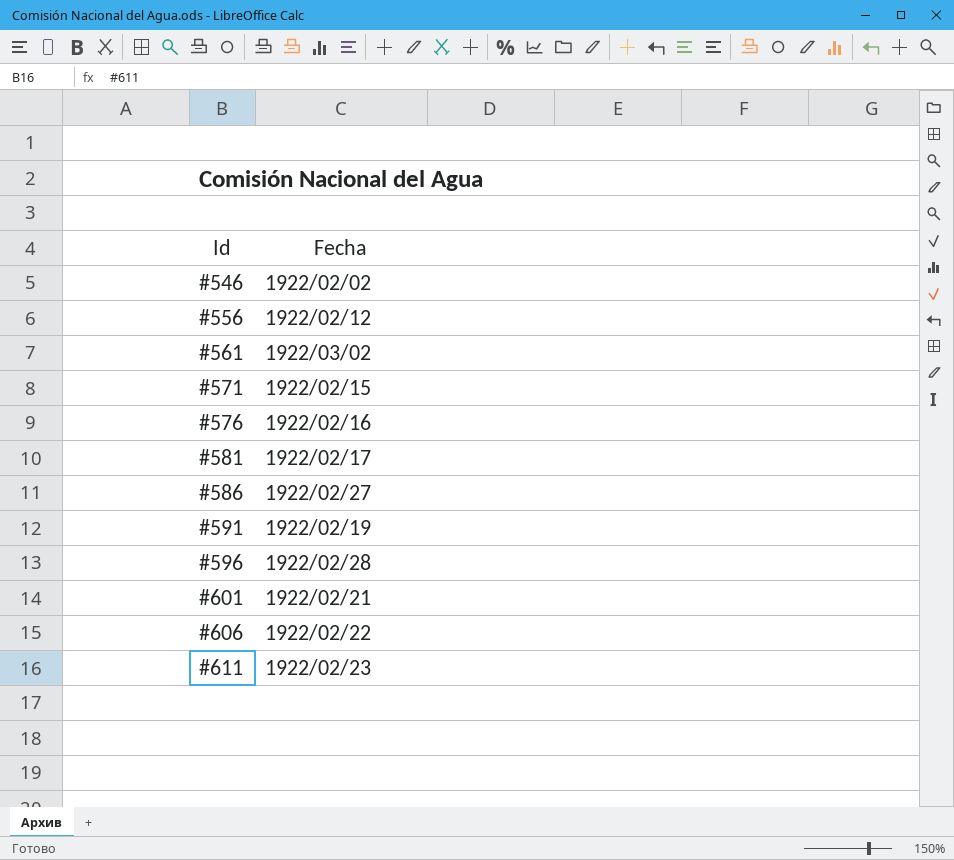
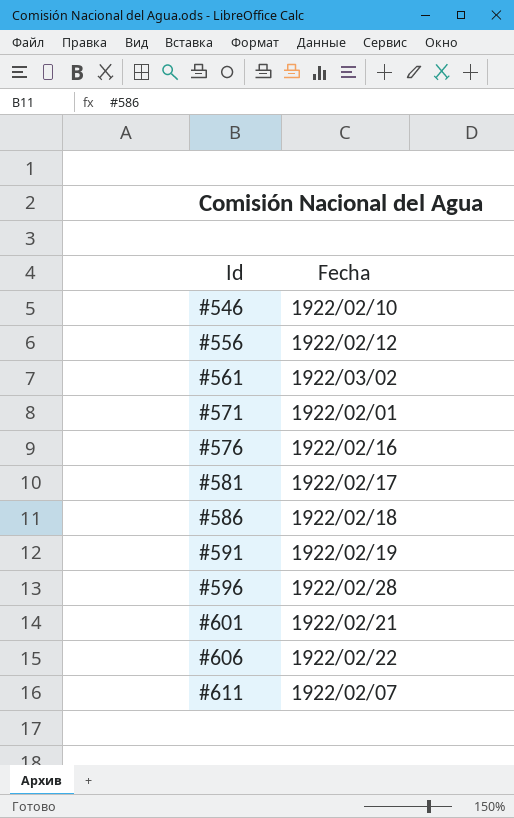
#546 | Fecha: 1922/02/02 -> 1922/02/10
#571 | Fecha: 1922/02/15 -> 1922/02/01
#586 | Fecha: 1922/02/27 -> 1922/02/18
#611 | Fecha: 1922/02/23 -> 1922/02/07

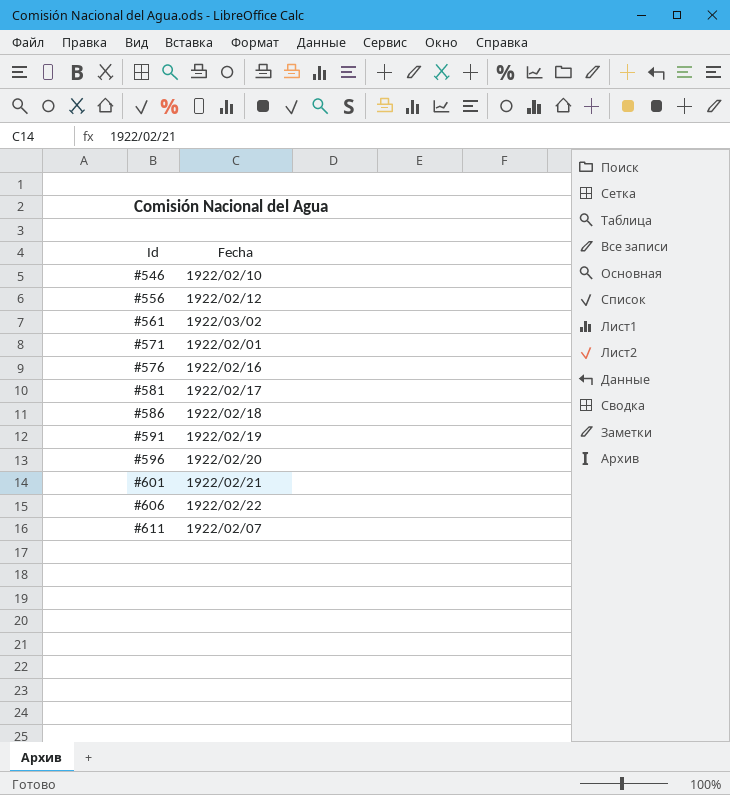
#596 | Fecha: 1922/02/28 -> 1922/02/20

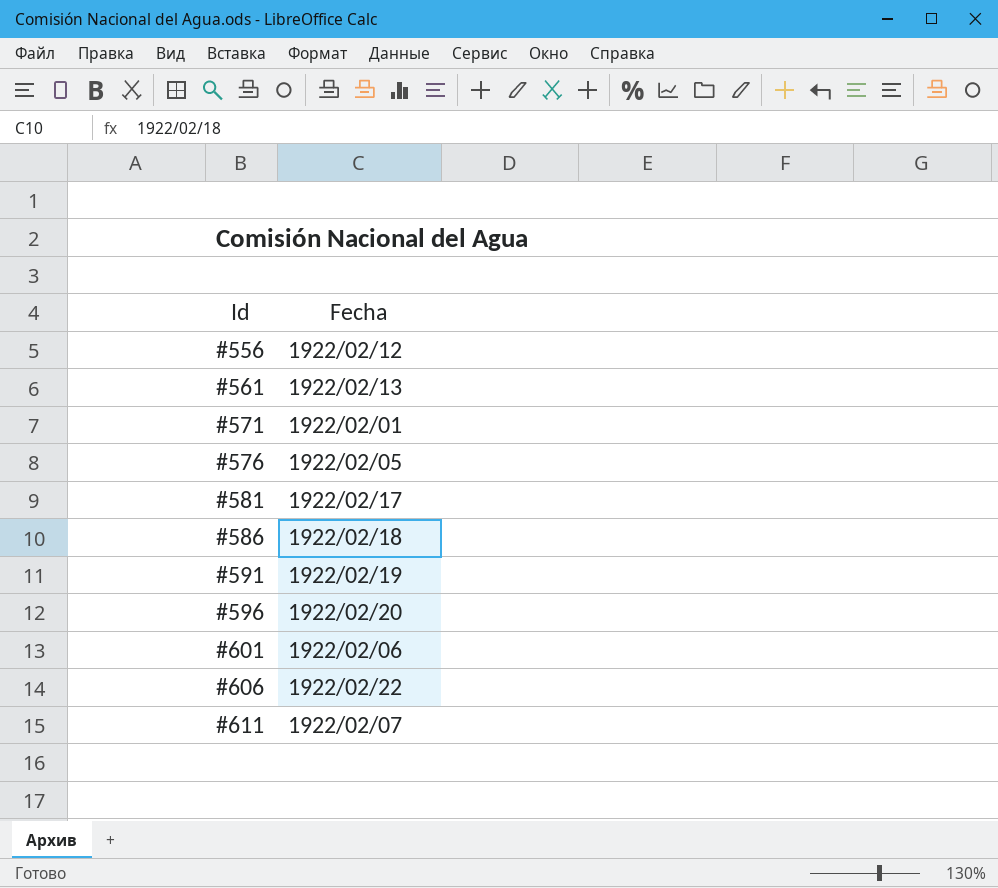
row #546: 1922/02/10 -> none
#561 | Fecha: 1922/03/02 -> 1922/02/13
#576 | Fecha: 1922/02/16 -> 1922/02/05
#601 | Fecha: 1922/02/21 -> 1922/02/06

